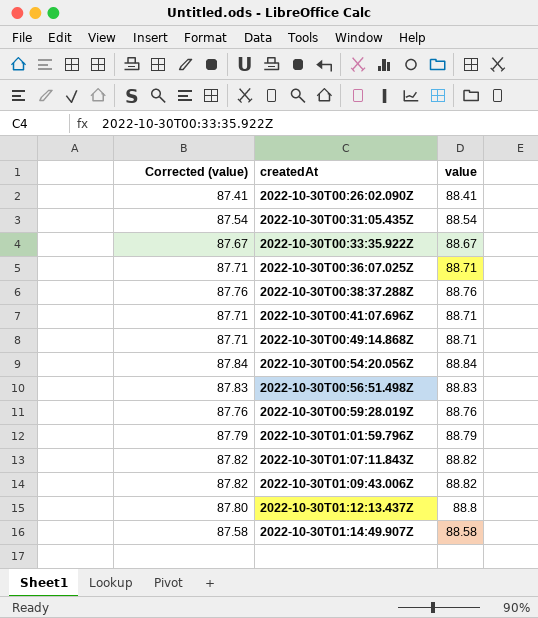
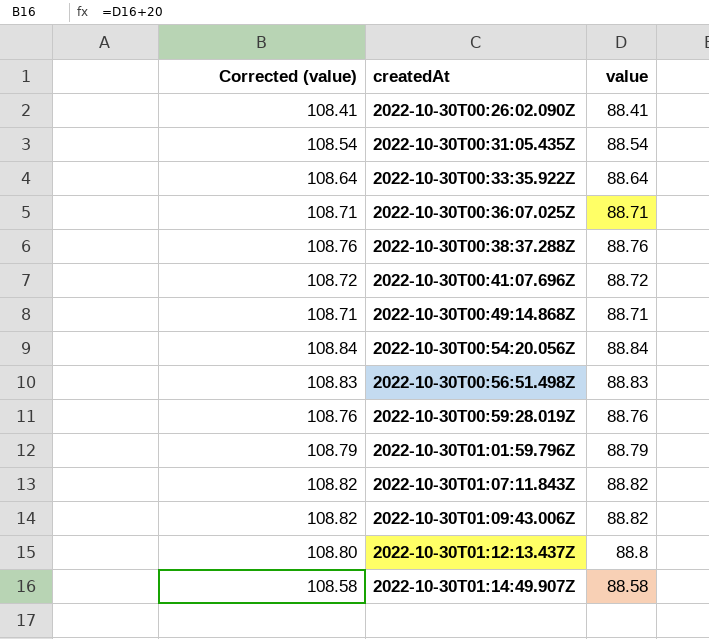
column Corrected (value) | formula: [value] - 1 -> [value] + 20
2022-10-30T00:33:35.922Z | value: 88.67 -> 88.64
2022-10-30T00:41:07.696Z | value: 88.71 -> 88.72

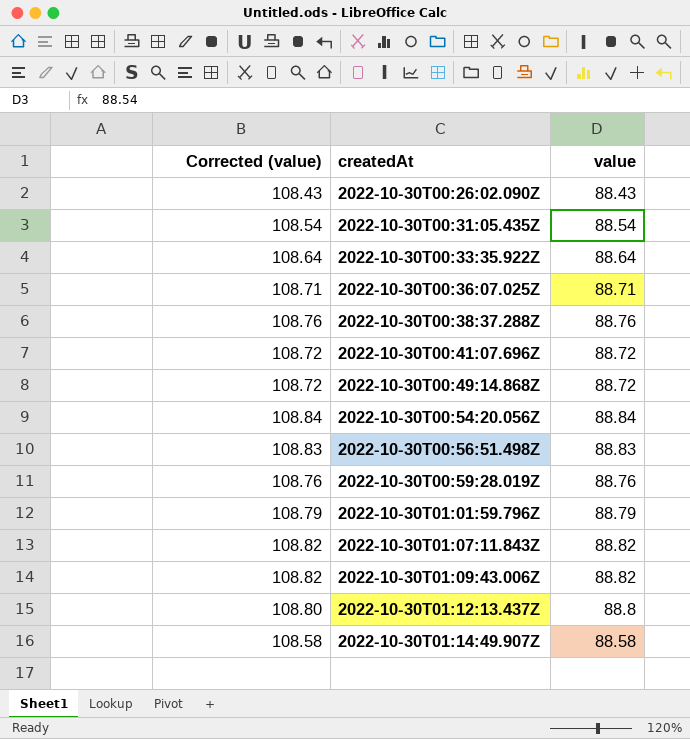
2022-10-30T00:26:02.090Z | Corrected (value): 108.41 -> 108.43
2022-10-30T00:26:02.090Z | value: 88.41 -> 88.43
2022-10-30T00:49:14.868Z | Corrected (value): 108.71 -> 108.72
2022-10-30T00:49:14.868Z | value: 88.71 -> 88.72

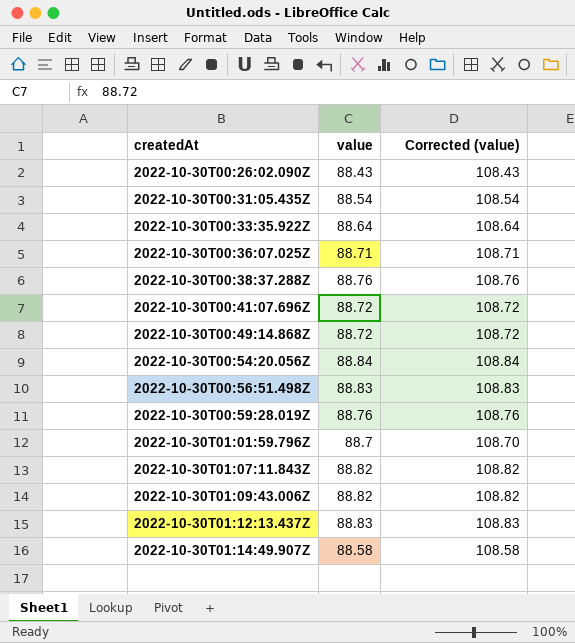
column Corrected (value) | position: 1 -> 3
2022-10-30T01:01:59.796Z | value: 88.79 -> 88.7
2022-10-30T01:01:59.796Z | Corrected (value): 108.79 -> 108.70
2022-10-30T01:12:13.437Z | value: 88.8 -> 88.83
2022-10-30T01:12:13.437Z | Corrected (value): 108.80 -> 108.83

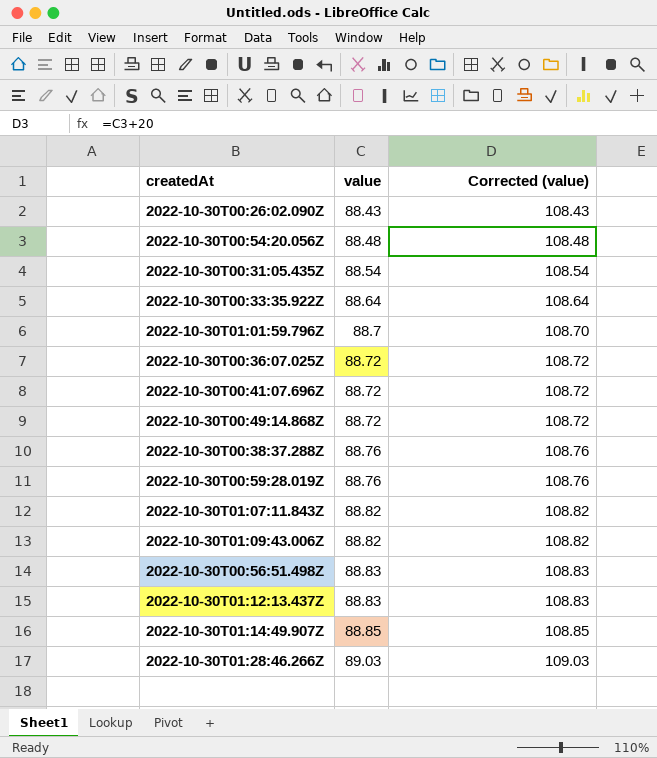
row order: createdAt ascending -> value ascending
2022-10-30T00:54:20.056Z | value: 88.84 -> 88.48
2022-10-30T00:54:20.056Z | Corrected (value): 108.84 -> 108.48
2022-10-30T00:36:07.025Z | value: 88.71 -> 88.72
2022-10-30T00:36:07.025Z | Corrected (value): 108.71 -> 108.72
2022-10-30T01:14:49.907Z | value: 88.58 -> 88.85
2022-10-30T01:14:49.907Z | Corrected (value): 108.58 -> 108.85
row 2022-10-30T01:28:46.266Z: none -> 89.03 | 109.03

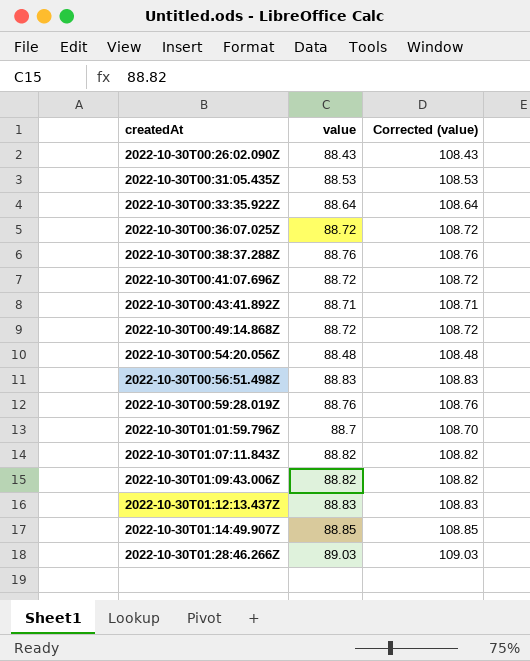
row order: value ascending -> createdAt ascending
2022-10-30T00:31:05.435Z | value: 88.54 -> 88.53
2022-10-30T00:31:05.435Z | Corrected (value): 108.54 -> 108.53
row 2022-10-30T00:43:41.892Z: none -> 88.71 | 108.71

